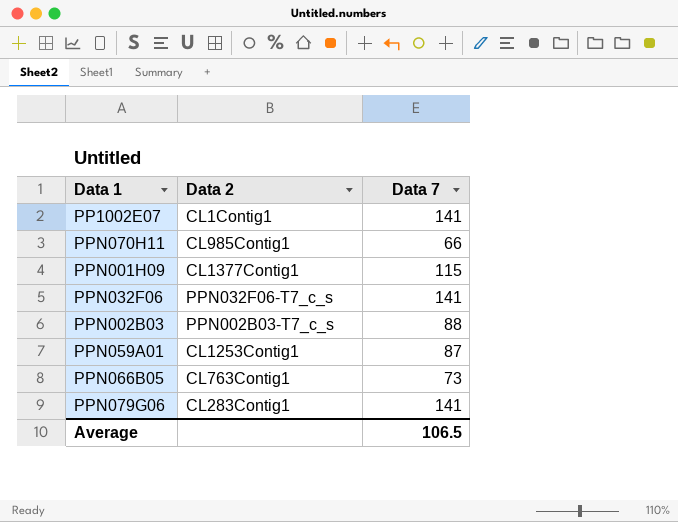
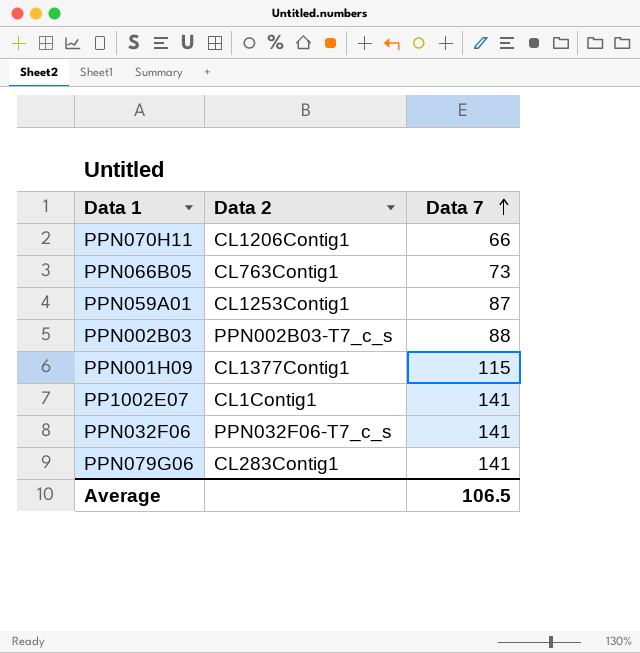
row order: none -> Data 7 ascending
PPN070H11 | Data 2: CL985Contig1 -> CL1206Contig1

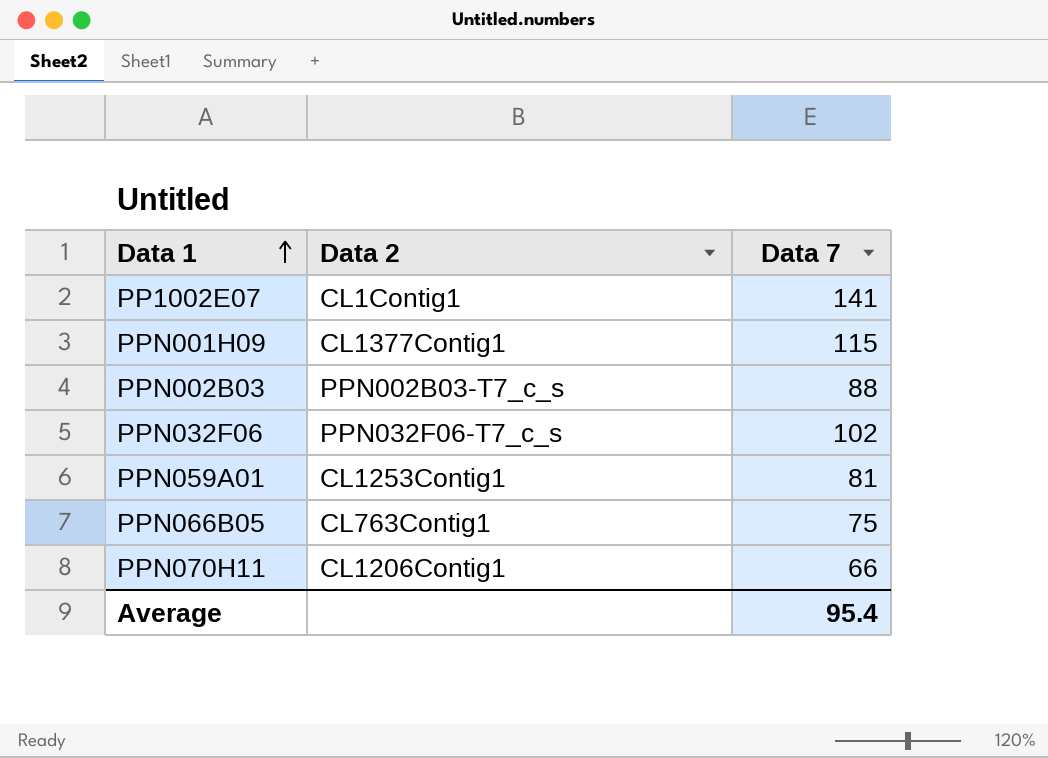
row order: Data 7 ascending -> Data 1 ascending
row PPN079G06: CL283Contig1 | 141 -> none
PPN032F06 | Data 7: 141 -> 102
PPN059A01 | Data 7: 87 -> 81
PPN066B05 | Data 7: 73 -> 75
Average | Data 7: 106.5 -> 95.4

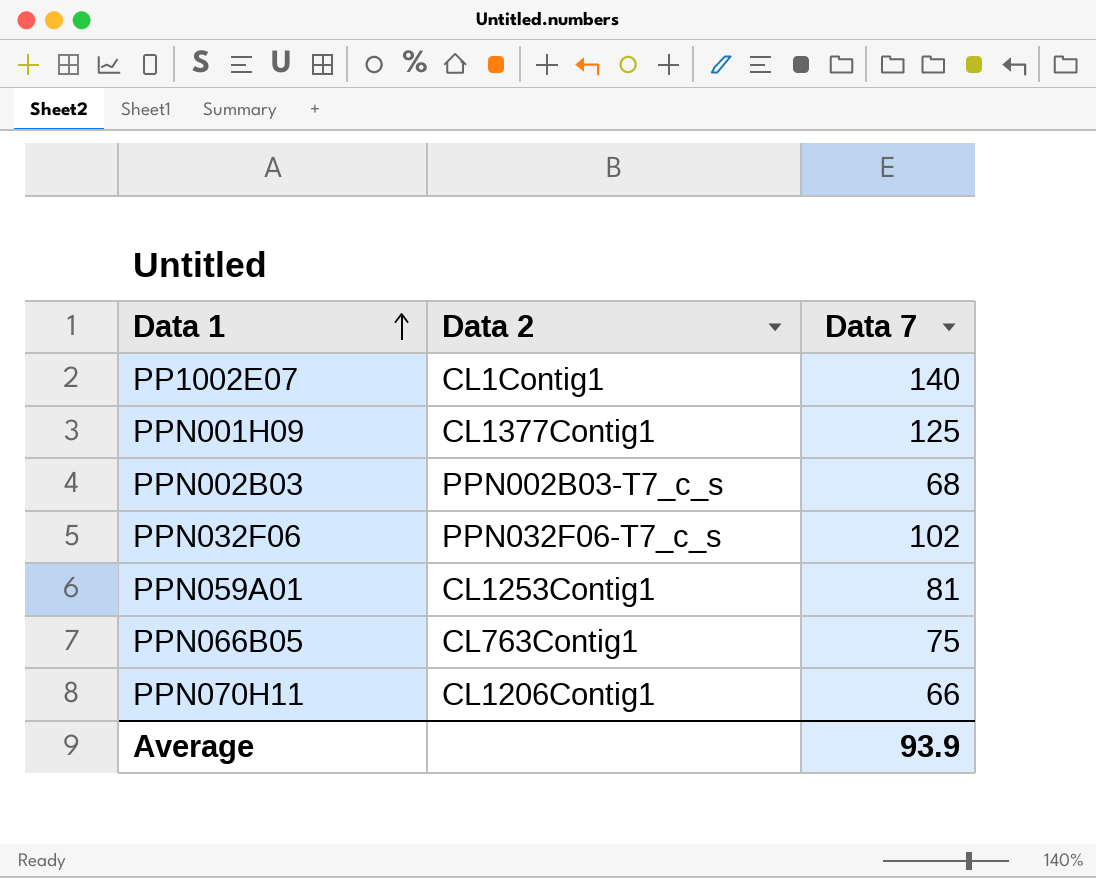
PP1002E07 | Data 7: 141 -> 140
PPN001H09 | Data 7: 115 -> 125
PPN002B03 | Data 7: 88 -> 68
Average | Data 7: 95.4 -> 93.9

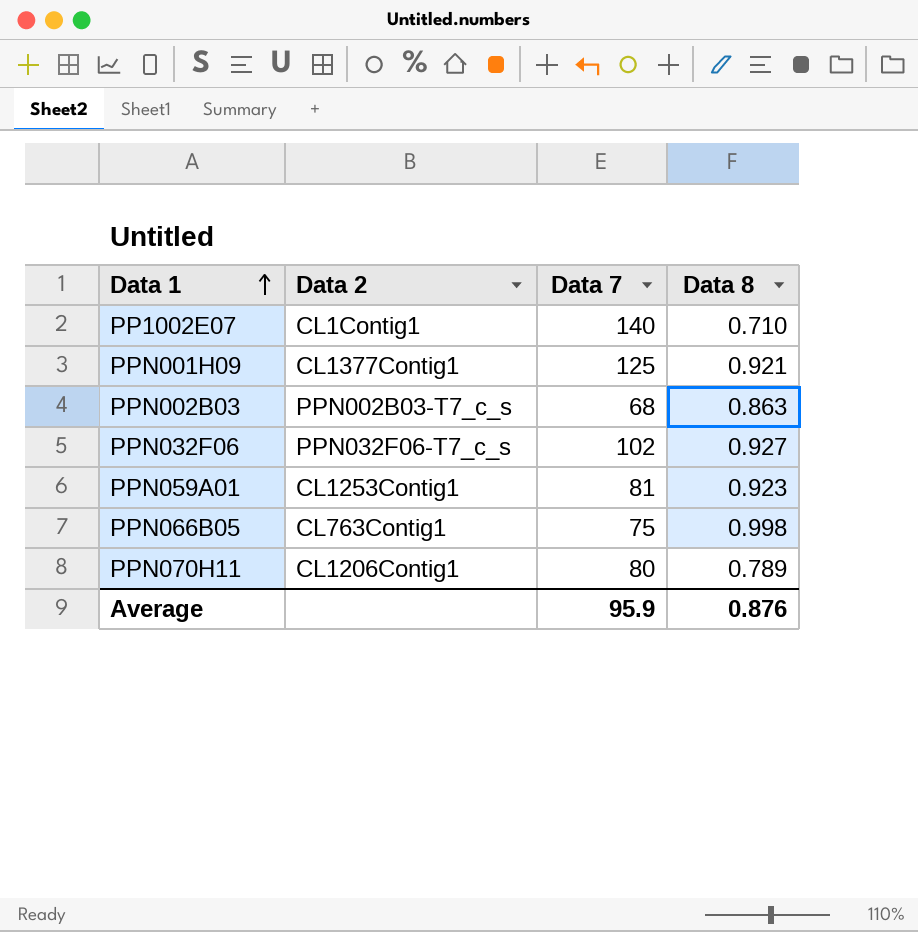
column Data 8 | position: none -> 4
PPN070H11 | Data 7: 66 -> 80
Average | Data 7: 93.9 -> 95.9

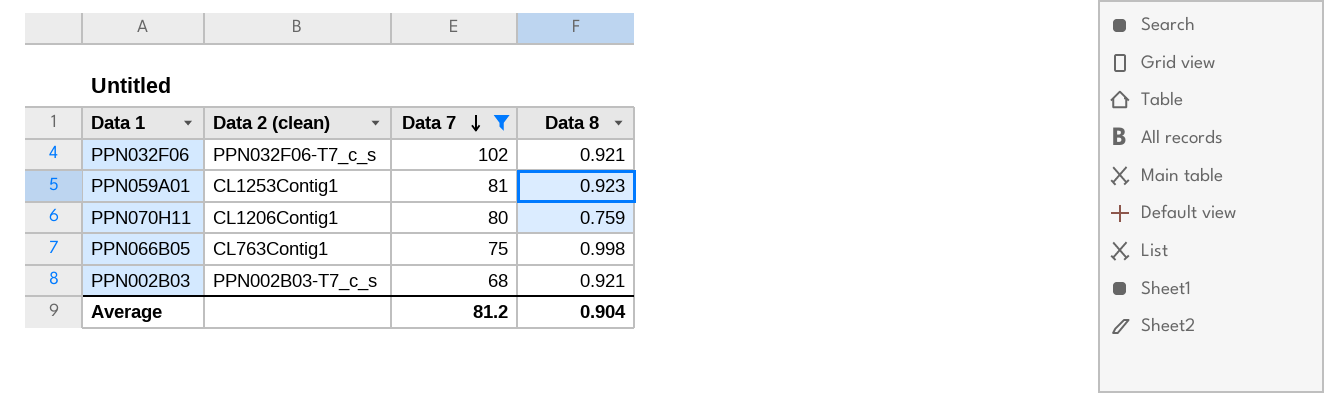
filter: none -> Data 7 <= 102
row order: Data 1 ascending -> Data 7 descending
column name: Data 2 -> Data 2 (clean)
PPN032F06 | Data 8: 0.927 -> 0.921
PPN070H11 | Data 8: 0.789 -> 0.759
PPN002B03 | Data 8: 0.863 -> 0.921
Average | Data 7: 95.9 -> 81.2
Average | Data 8: 0.876 -> 0.904

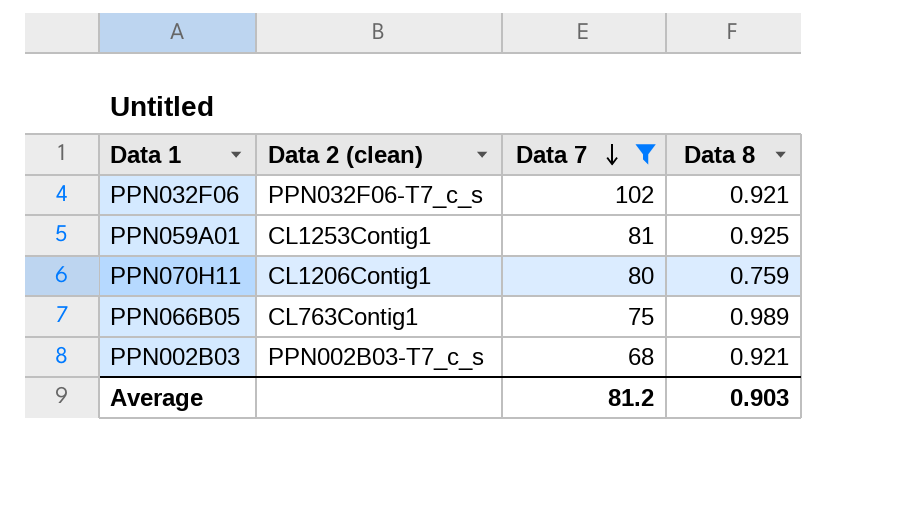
PPN059A01 | Data 8: 0.923 -> 0.925
PPN066B05 | Data 8: 0.998 -> 0.989
Average | Data 8: 0.904 -> 0.903

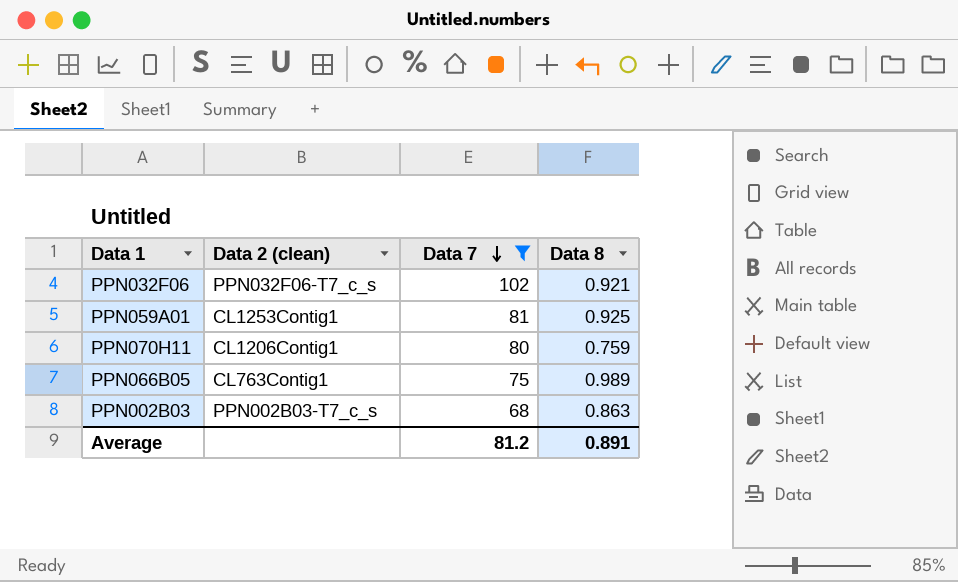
PPN002B03 | Data 8: 0.921 -> 0.863
Average | Data 8: 0.903 -> 0.891

